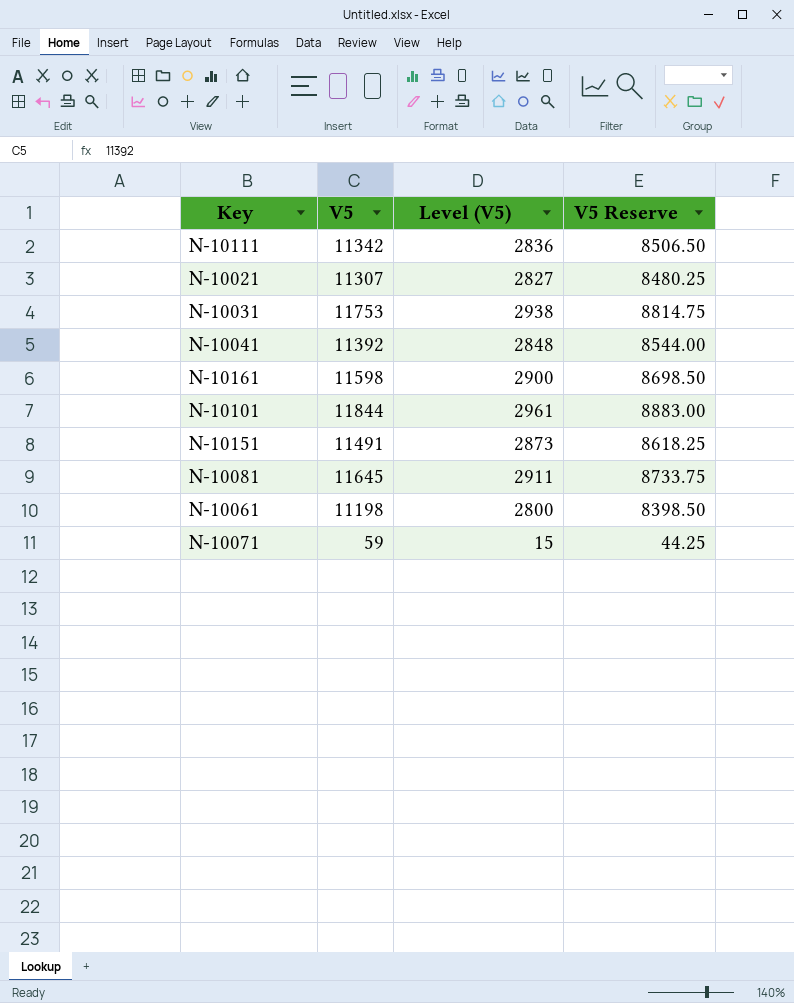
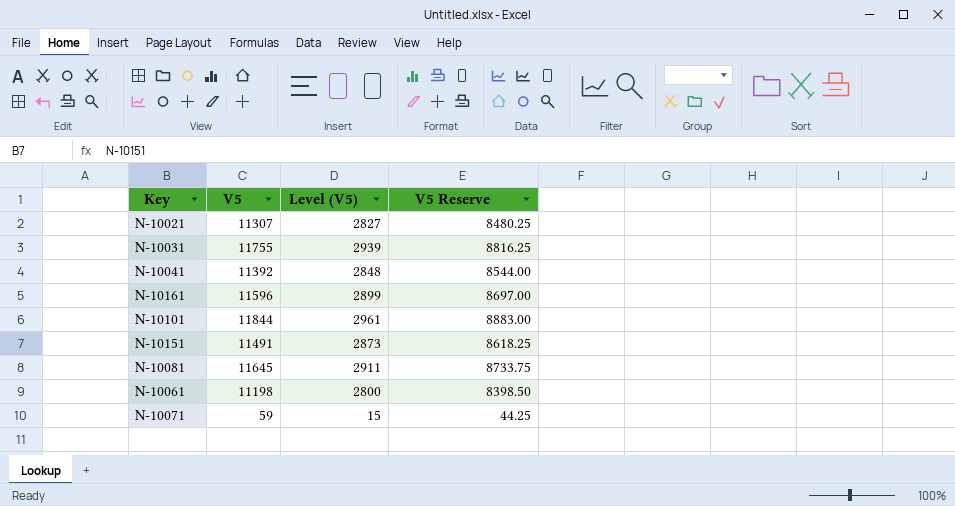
row N-10111: 11342 | 2836 | 8506.50 -> none
N-10031 | V5: 11753 -> 11755
N-10031 | Level (V5): 2938 -> 2939
N-10031 | V5 Reserve: 8814.75 -> 8816.25
N-10161 | V5: 11598 -> 11596
N-10161 | Level (V5): 2900 -> 2899
N-10161 | V5 Reserve: 8698.50 -> 8697.00

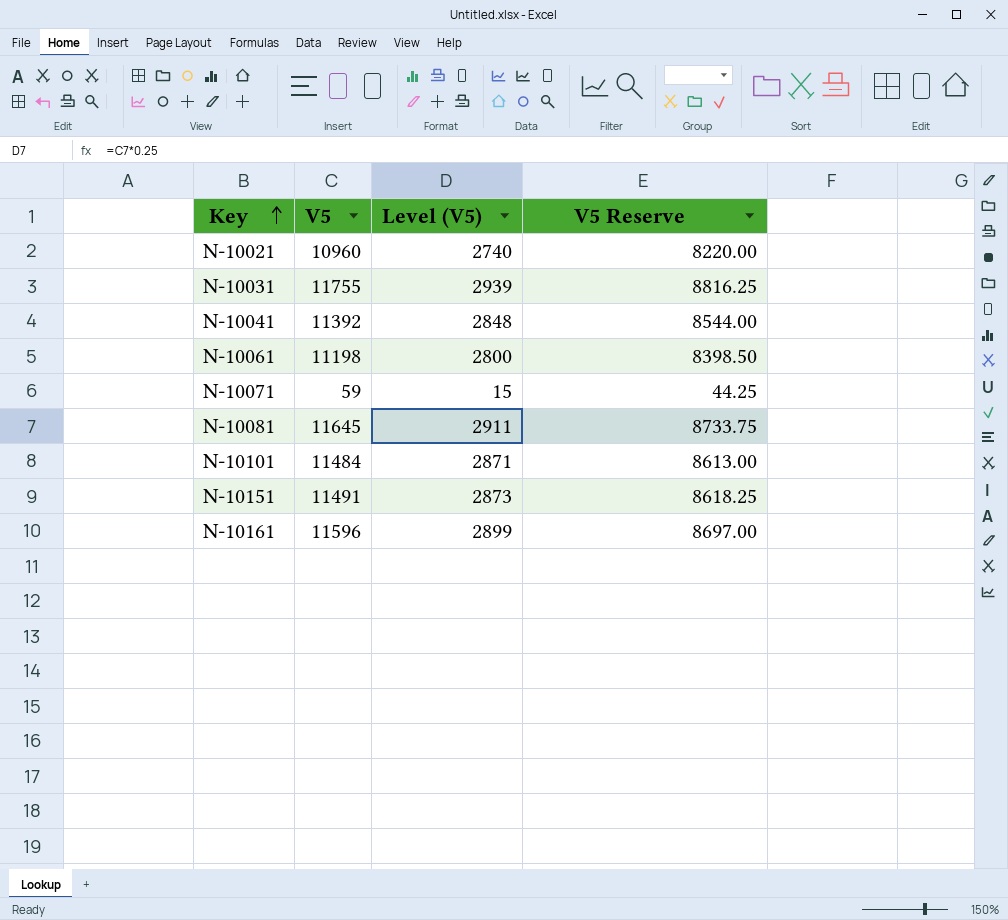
row order: none -> Key ascending
N-10021 | V5: 11307 -> 10960
N-10021 | Level (V5): 2827 -> 2740
N-10021 | V5 Reserve: 8480.25 -> 8220.00
N-10101 | V5: 11844 -> 11484
N-10101 | Level (V5): 2961 -> 2871
N-10101 | V5 Reserve: 8883.00 -> 8613.00

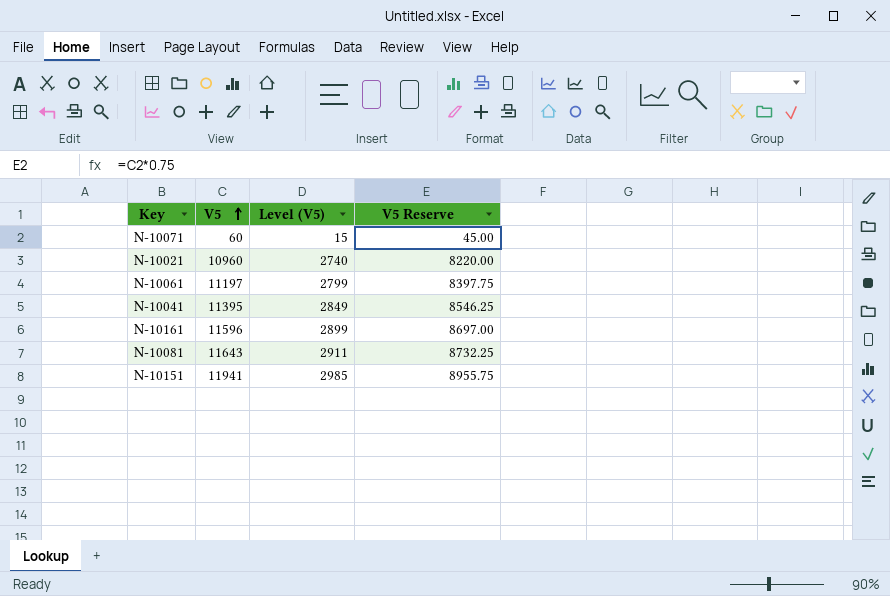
row order: Key ascending -> V5 ascending
row N-10031: 11755 | 2939 | 8816.25 -> none
row N-10101: 11484 | 2871 | 8613.00 -> none
N-10071 | V5: 59 -> 60
N-10071 | V5 Reserve: 44.25 -> 45.00
N-10061 | V5: 11198 -> 11197
N-10061 | Level (V5): 2800 -> 2799
N-10061 | V5 Reserve: 8398.50 -> 8397.75
N-10041 | V5: 11392 -> 11395
N-10041 | Level (V5): 2848 -> 2849
N-10041 | V5 Reserve: 8544.00 -> 8546.25
N-10081 | V5: 11645 -> 11643
N-10081 | V5 Reserve: 8733.75 -> 8732.25
N-10151 | V5: 11491 -> 11941
N-10151 | Level (V5): 2873 -> 2985
N-10151 | V5 Reserve: 8618.25 -> 8955.75

